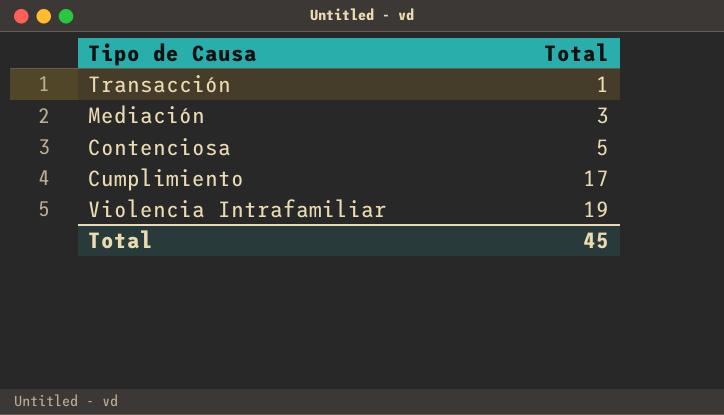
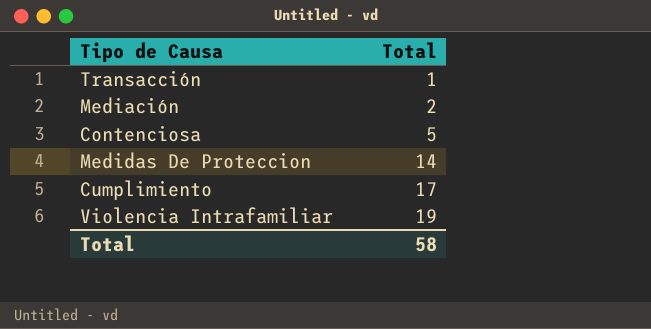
Mediación | Total: 3 -> 2
row Medidas De Proteccion: none -> 14
Total | Total: 45 -> 58

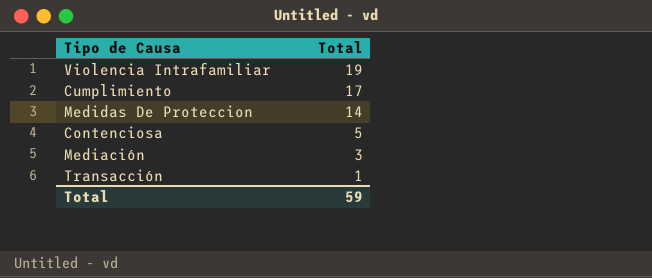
row order: Total ascending -> Total descending
Mediación | Total: 2 -> 3
Total | Total: 58 -> 59

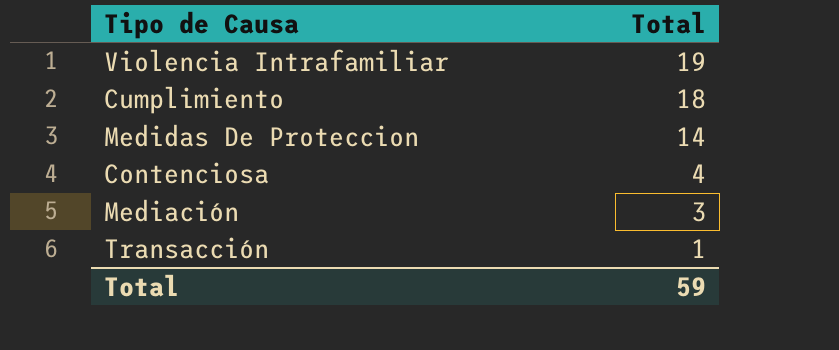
Cumplimiento | Total: 17 -> 18
Contenciosa | Total: 5 -> 4

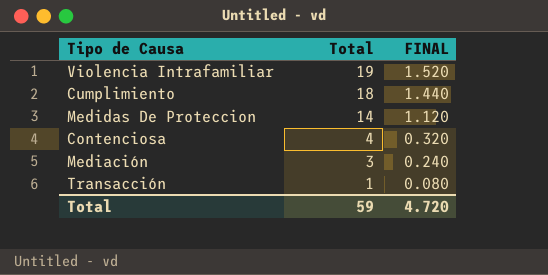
column FINAL | formula: none -> [Total] * 0.08

